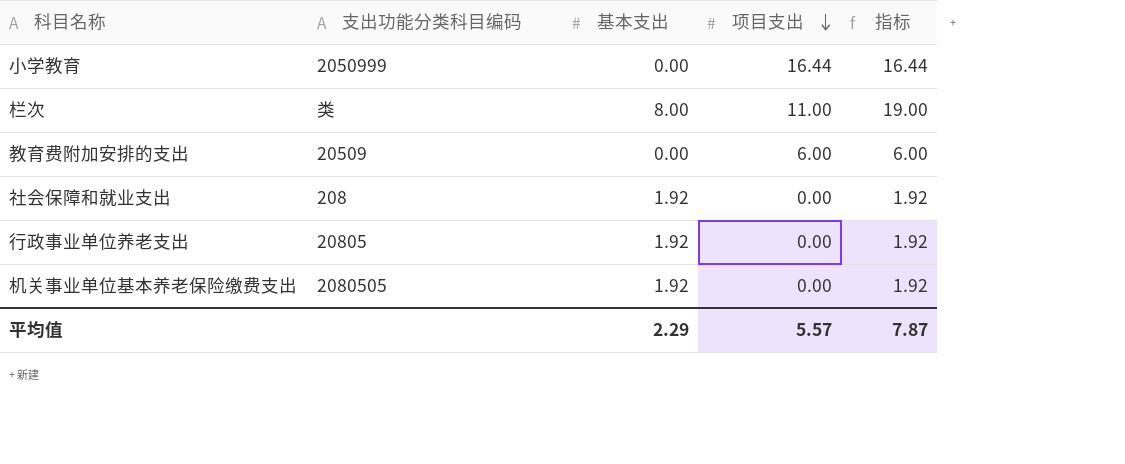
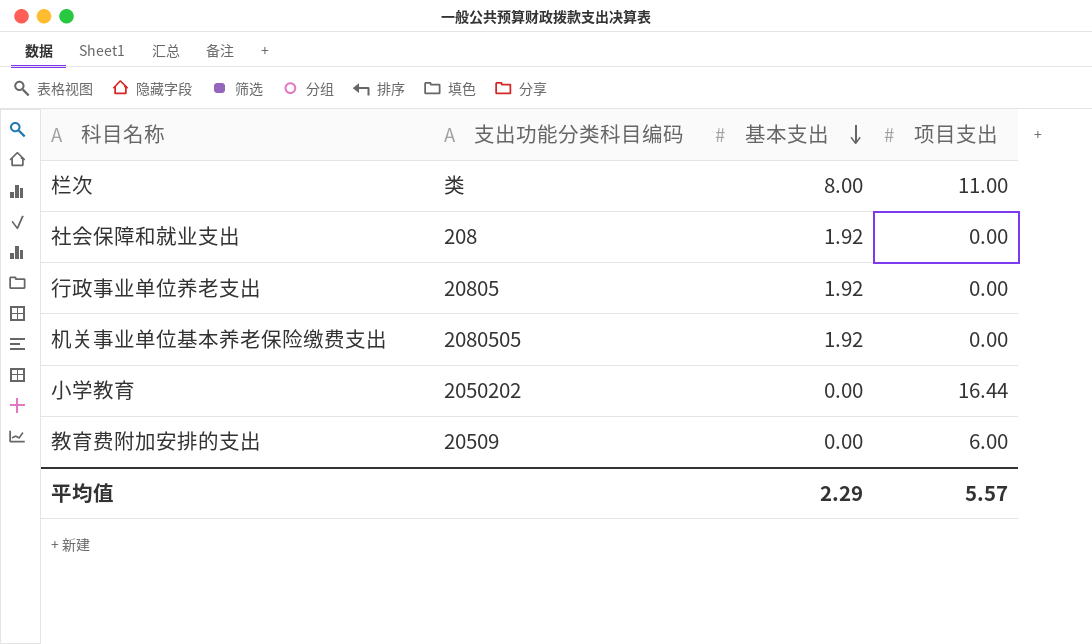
row order: 项目支出 descending -> 基本支出 descending
column 指标 | formula: [基本支出] + [项目支出] -> none
小学教育 | 支出功能分类科目编码: 2050999 -> 2050202

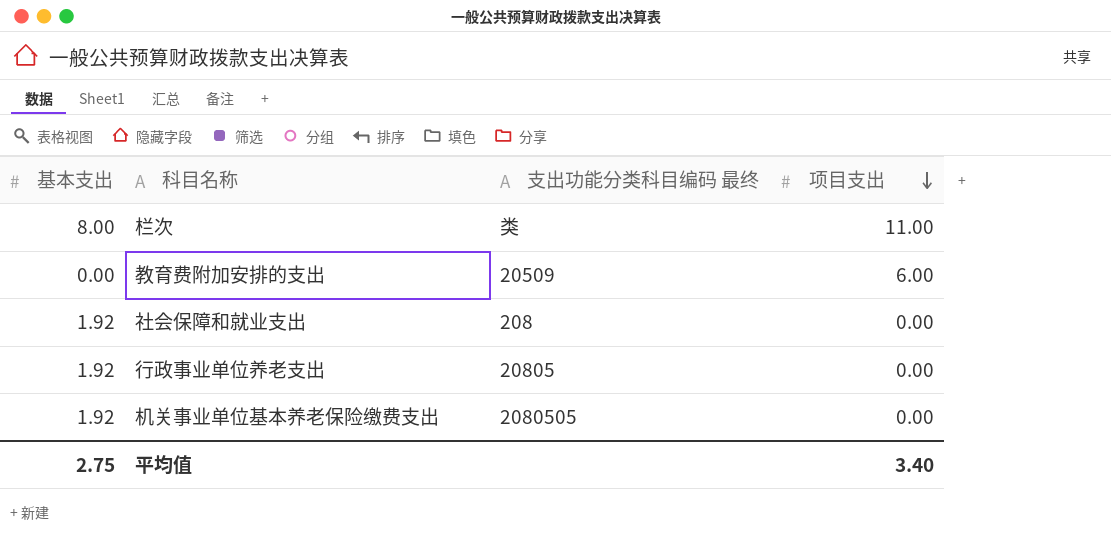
row order: 基本支出 descending -> 项目支出 descending
column 基本支出 | position: 3 -> 1
column name: 支出功能分类科目编码 -> 支出功能分类科目编码 最终
row 小学教育: 2050202 | 0.00 | 16.44 -> none
平均值 | 基本支出: 2.29 -> 2.75
平均值 | 项目支出: 5.57 -> 3.40

